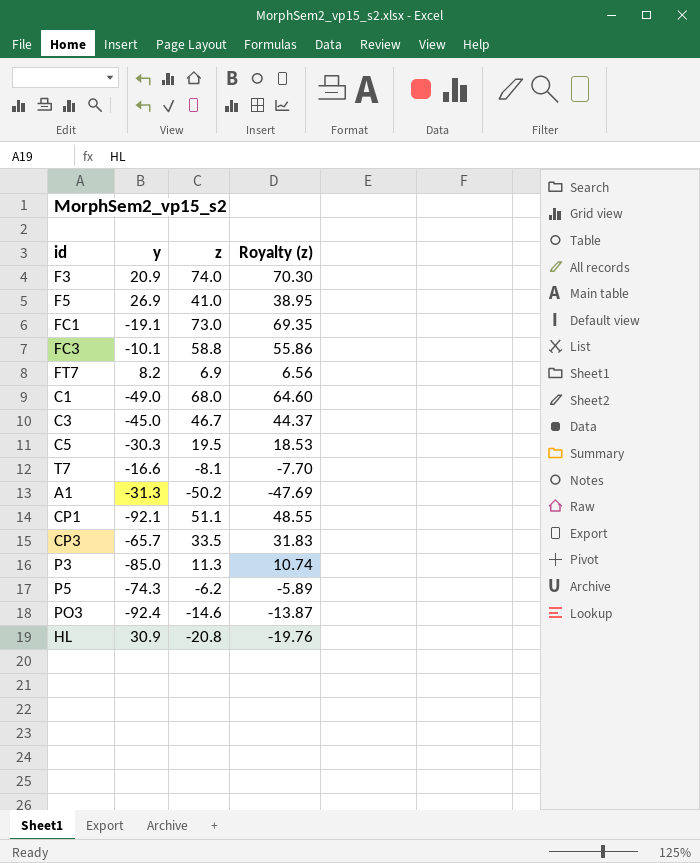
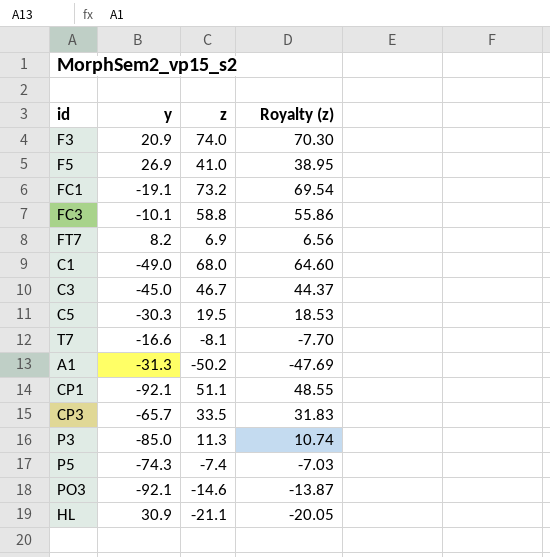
FC1 | z: 73.0 -> 73.2
FC1 | Royalty (z): 69.35 -> 69.54
P5 | z: -6.2 -> -7.4
P5 | Royalty (z): -5.89 -> -7.03
PO3 | y: -92.4 -> -92.1
HL | z: -20.8 -> -21.1
HL | Royalty (z): -19.76 -> -20.05

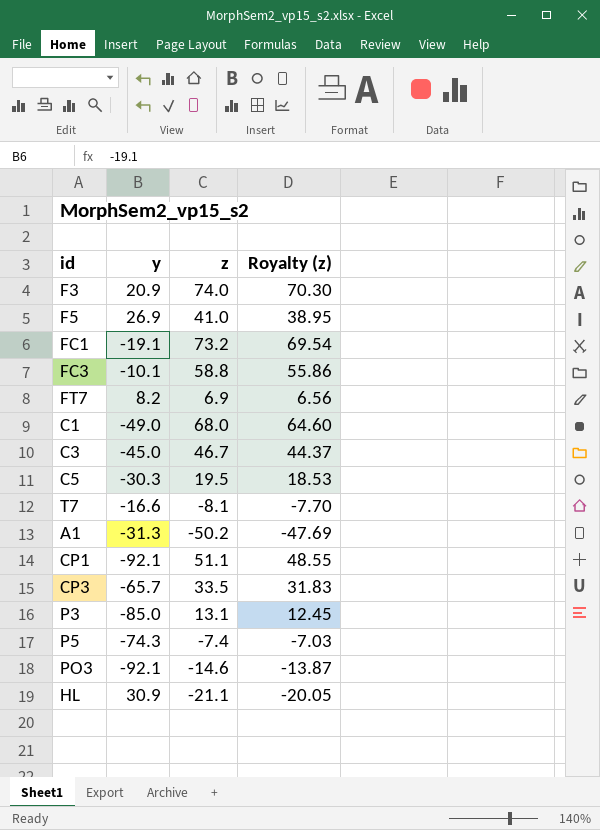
P3 | z: 11.3 -> 13.1
P3 | Royalty (z): 10.74 -> 12.45

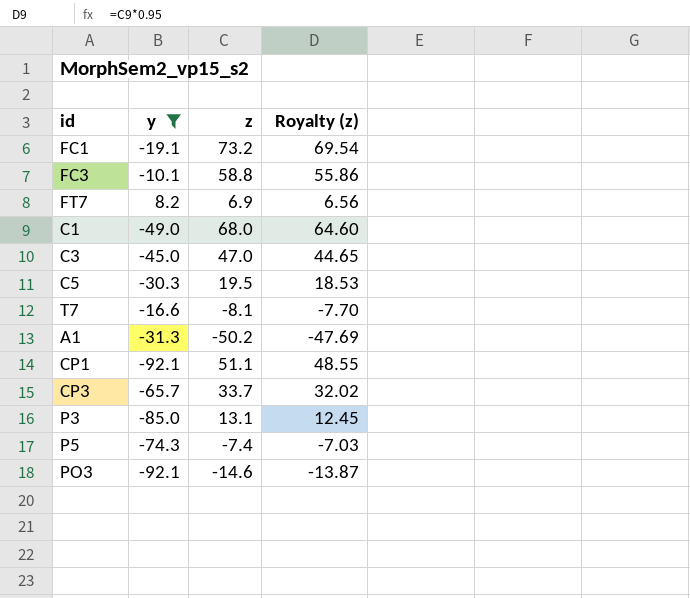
filter: none -> y <= 8.2
C3 | z: 46.7 -> 47.0
C3 | Royalty (z): 44.37 -> 44.65
CP3 | z: 33.5 -> 33.7
CP3 | Royalty (z): 31.83 -> 32.02

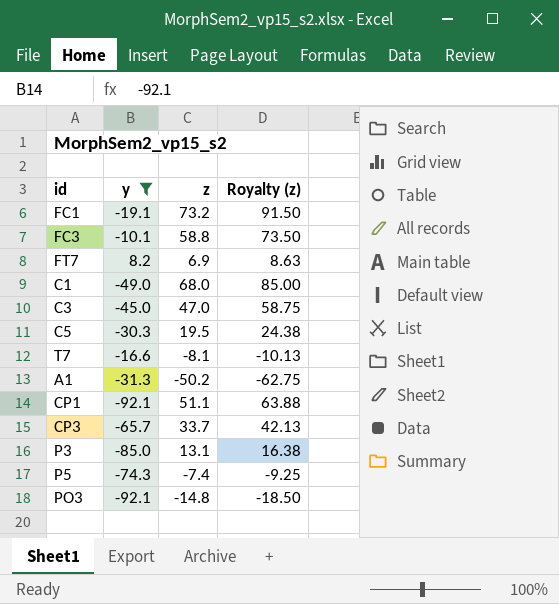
column Royalty (z) | formula: [z] * 0.95 -> [z] * 1.25
PO3 | z: -14.6 -> -14.8

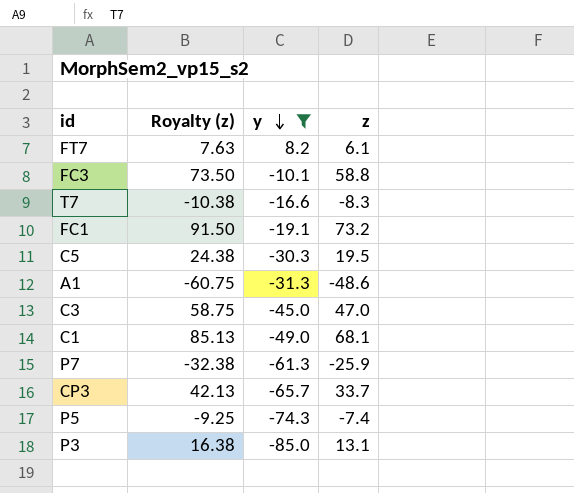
row order: none -> y descending
column Royalty (z) | position: 4 -> 2
row CP1: -92.1 | 51.1 | 63.88 -> none
row PO3: -92.1 | -14.8 | -18.50 -> none
FT7 | Royalty (z): 8.63 -> 7.63
FT7 | z: 6.9 -> 6.1
T7 | Royalty (z): -10.13 -> -10.38
T7 | z: -8.1 -> -8.3
A1 | Royalty (z): -62.75 -> -60.75
A1 | z: -50.2 -> -48.6
C1 | Royalty (z): 85.00 -> 85.13
C1 | z: 68.0 -> 68.1
row P7: none -> -32.38 | -61.3 | -25.9

